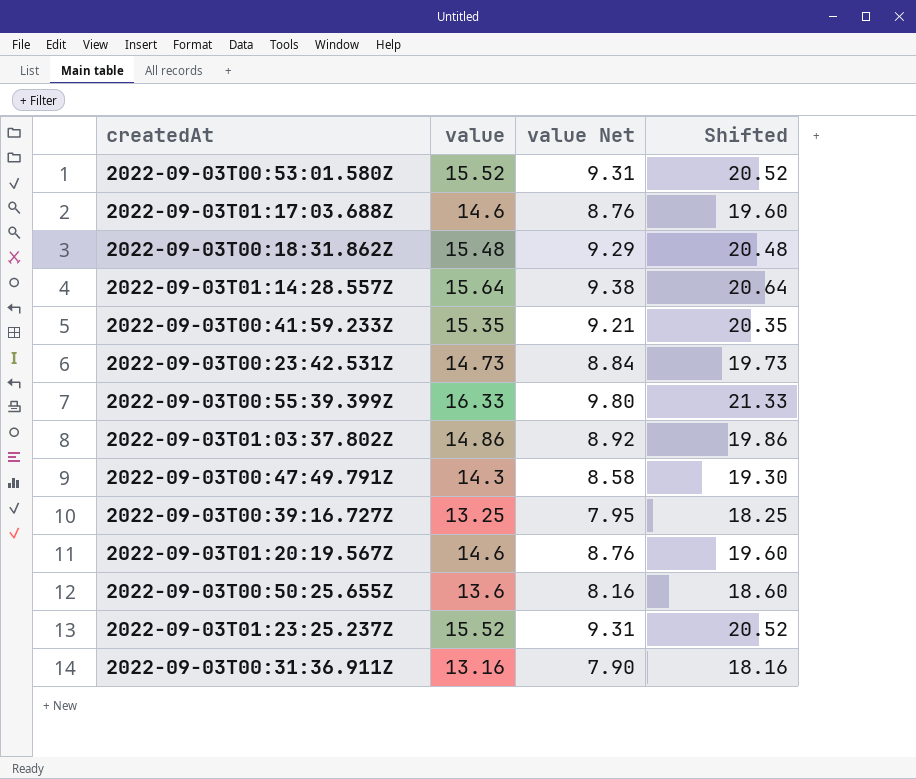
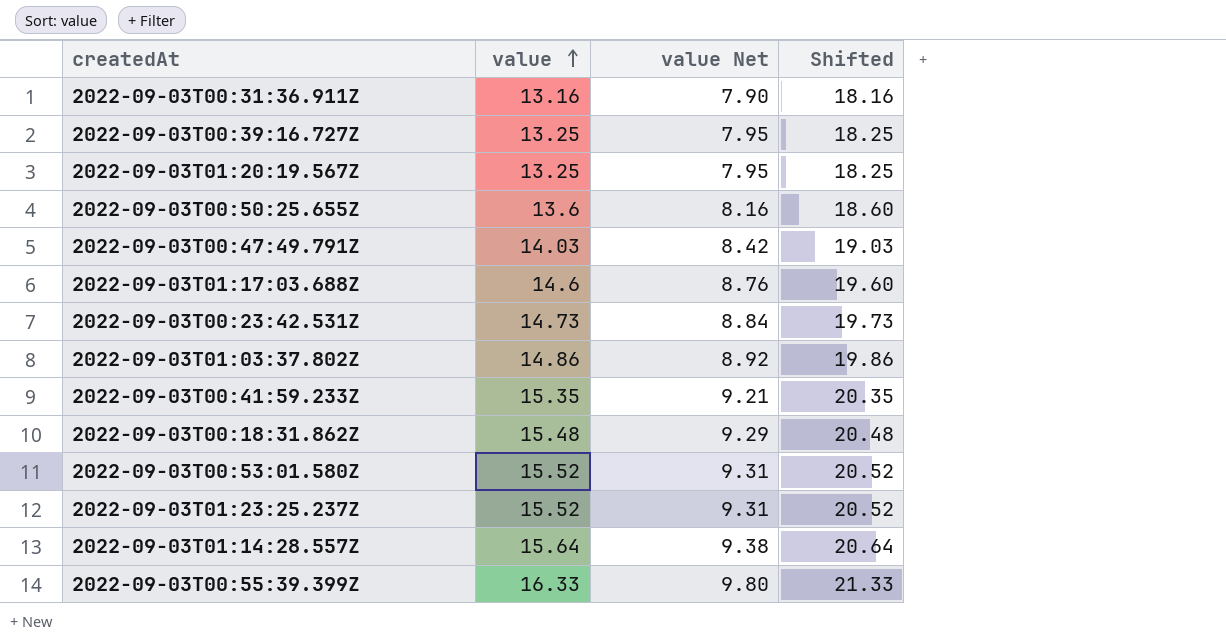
row order: none -> value ascending
2022-09-03T01:20:19.567Z | value: 14.6 -> 13.25
2022-09-03T01:20:19.567Z | value Net: 8.76 -> 7.95
2022-09-03T01:20:19.567Z | Shifted: 19.60 -> 18.25
2022-09-03T00:47:49.791Z | value: 14.3 -> 14.03
2022-09-03T00:47:49.791Z | value Net: 8.58 -> 8.42
2022-09-03T00:47:49.791Z | Shifted: 19.30 -> 19.03

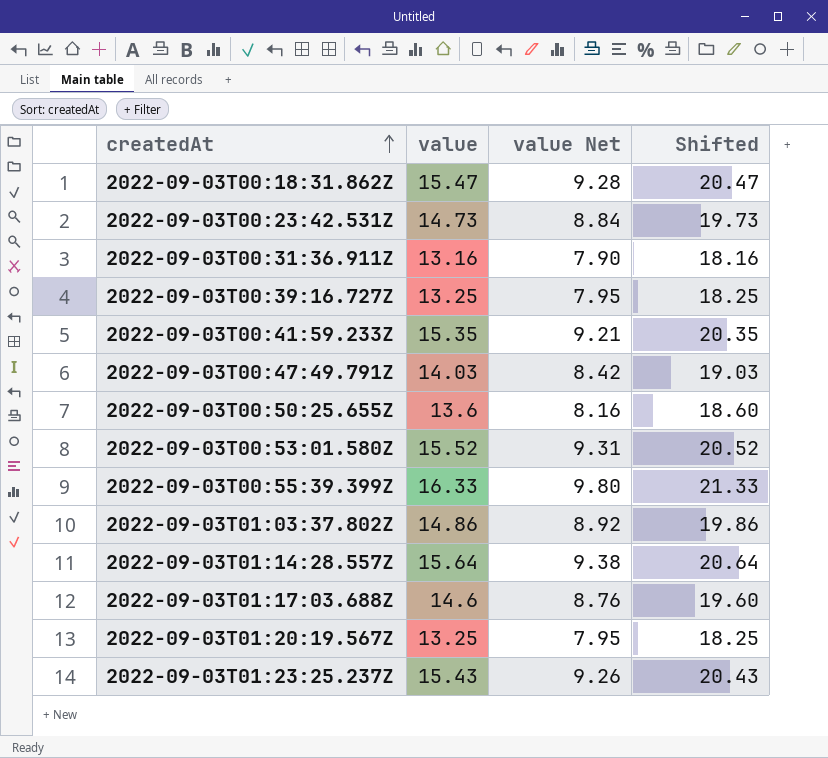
row order: value ascending -> createdAt ascending
2022-09-03T00:18:31.862Z | value: 15.48 -> 15.47
2022-09-03T00:18:31.862Z | value Net: 9.29 -> 9.28
2022-09-03T00:18:31.862Z | Shifted: 20.48 -> 20.47
2022-09-03T01:23:25.237Z | value: 15.52 -> 15.43
2022-09-03T01:23:25.237Z | value Net: 9.31 -> 9.26
2022-09-03T01:23:25.237Z | Shifted: 20.52 -> 20.43

